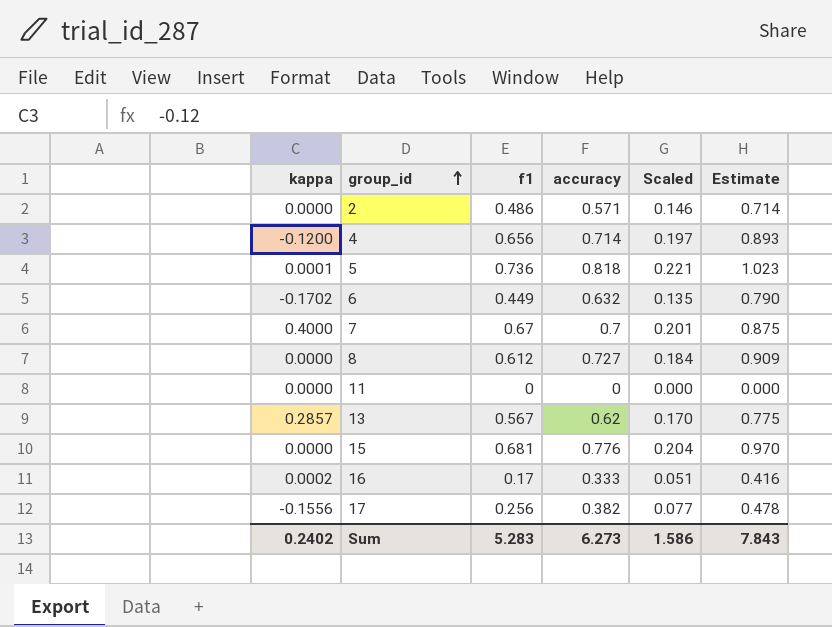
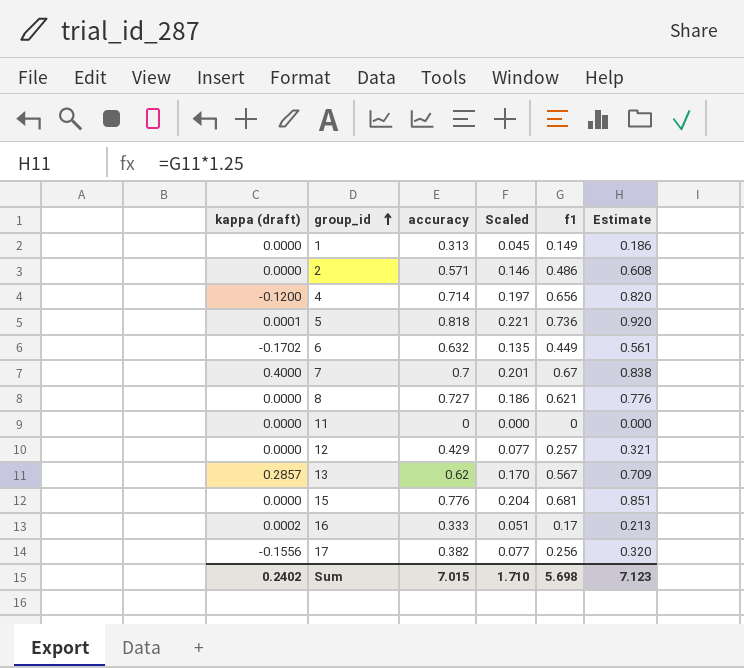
column name: kappa -> kappa (draft)
column f1 | position: 3 -> 5
column Estimate | formula: [accuracy] * 1.25 -> [f1] * 1.25
row 1: none -> 0.0000 | 0.313 | 0.045 | 0.149 | 0.186
8 | Scaled: 0.184 -> 0.186
8 | f1: 0.612 -> 0.621
row 12: none -> 0.0000 | 0.429 | 0.077 | 0.257 | 0.321
Sum | accuracy: 6.273 -> 7.015
Sum | Scaled: 1.586 -> 1.710
Sum | f1: 5.283 -> 5.698
Sum | Estimate: 7.843 -> 7.123

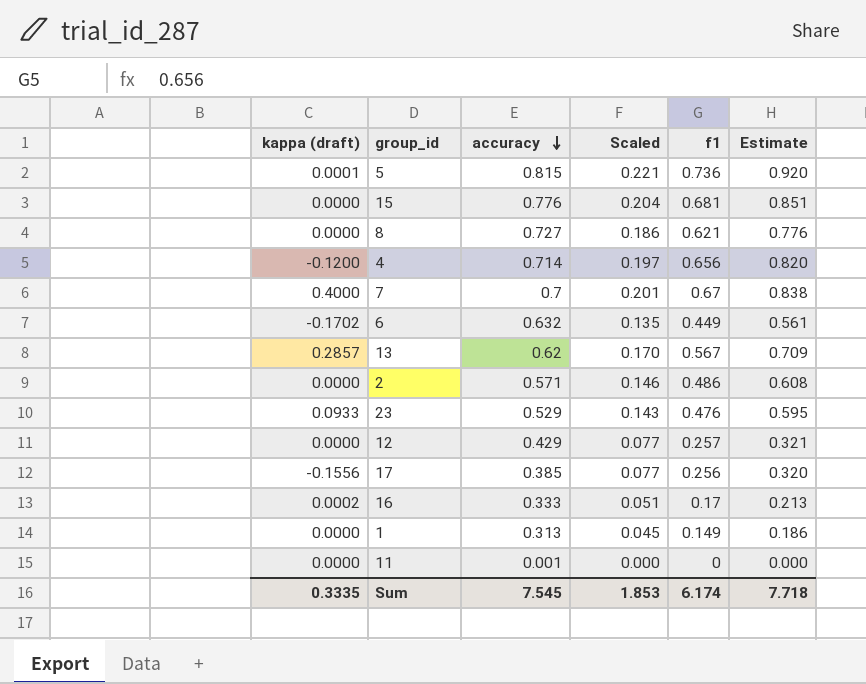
row order: group_id ascending -> accuracy descending
5 | accuracy: 0.818 -> 0.815
row 23: none -> 0.0933 | 0.529 | 0.143 | 0.476 | 0.595
17 | accuracy: 0.382 -> 0.385
11 | accuracy: 0 -> 0.001
Sum | kappa (draft): 0.2402 -> 0.3335
Sum | accuracy: 7.015 -> 7.545
Sum | Scaled: 1.710 -> 1.853
Sum | f1: 5.698 -> 6.174
Sum | Estimate: 7.123 -> 7.718

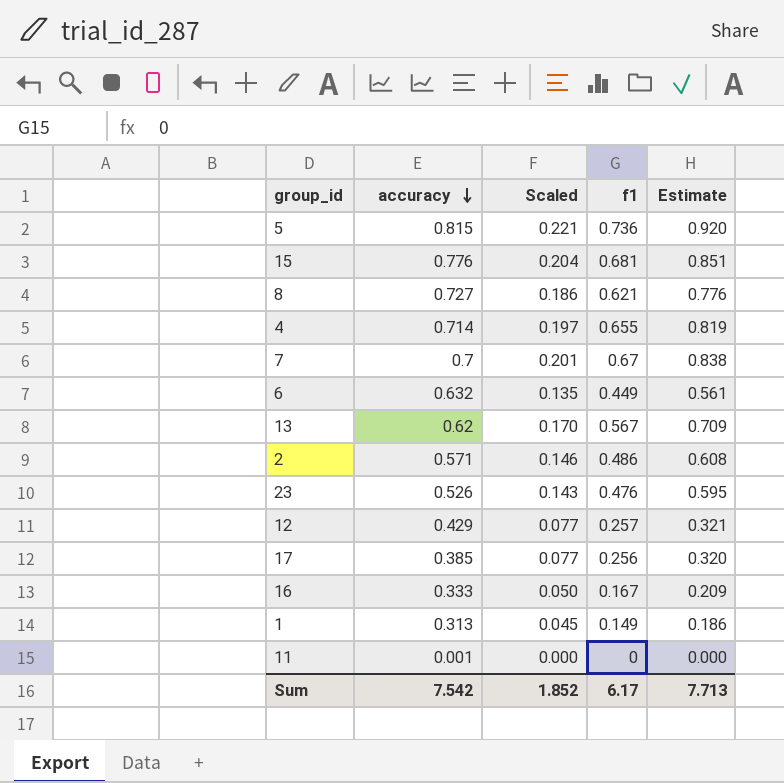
column kappa (draft) | position: 1 -> none
4 | f1: 0.656 -> 0.655
4 | Estimate: 0.820 -> 0.819
23 | accuracy: 0.529 -> 0.526
16 | Scaled: 0.051 -> 0.050
16 | f1: 0.17 -> 0.167
16 | Estimate: 0.213 -> 0.209
Sum | accuracy: 7.545 -> 7.542
Sum | Scaled: 1.853 -> 1.852
Sum | f1: 6.174 -> 6.17
Sum | Estimate: 7.718 -> 7.713

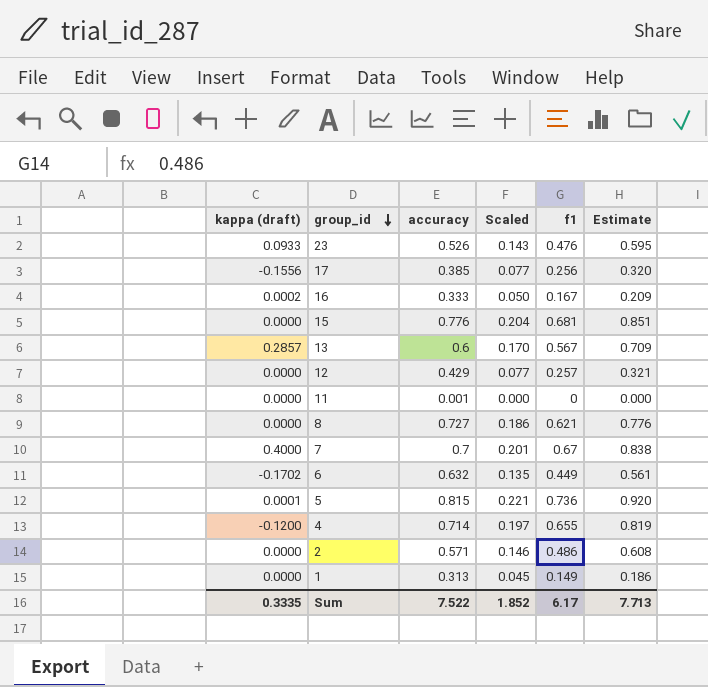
row order: accuracy descending -> group_id descending
column kappa (draft) | position: none -> 1
13 | accuracy: 0.62 -> 0.6
Sum | accuracy: 7.542 -> 7.522

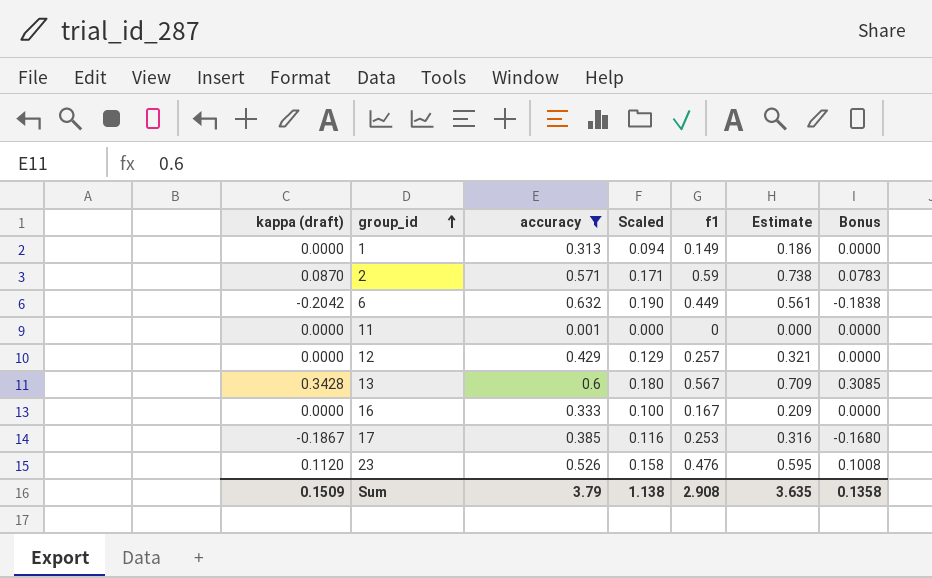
filter: none -> accuracy <= 0.632
row order: group_id descending -> group_id ascending
column Scaled | formula: [f1] * 0.3 -> [accuracy] * 0.3
column Bonus | formula: none -> [kappa (draft)] * 0.9
2 | kappa (draft): 0.0000 -> 0.0870
2 | f1: 0.486 -> 0.59
2 | Estimate: 0.608 -> 0.738
6 | kappa (draft): -0.1702 -> -0.2042
13 | kappa (draft): 0.2857 -> 0.3428
16 | kappa (draft): 0.0002 -> 0.0000
17 | kappa (draft): -0.1556 -> -0.1867
17 | f1: 0.256 -> 0.253
17 | Estimate: 0.320 -> 0.316
23 | kappa (draft): 0.0933 -> 0.1120
Sum | kappa (draft): 0.3335 -> 0.1509
Sum | accuracy: 7.522 -> 3.79
Sum | Scaled: 1.852 -> 1.138
Sum | f1: 6.17 -> 2.908
Sum | Estimate: 7.713 -> 3.635

